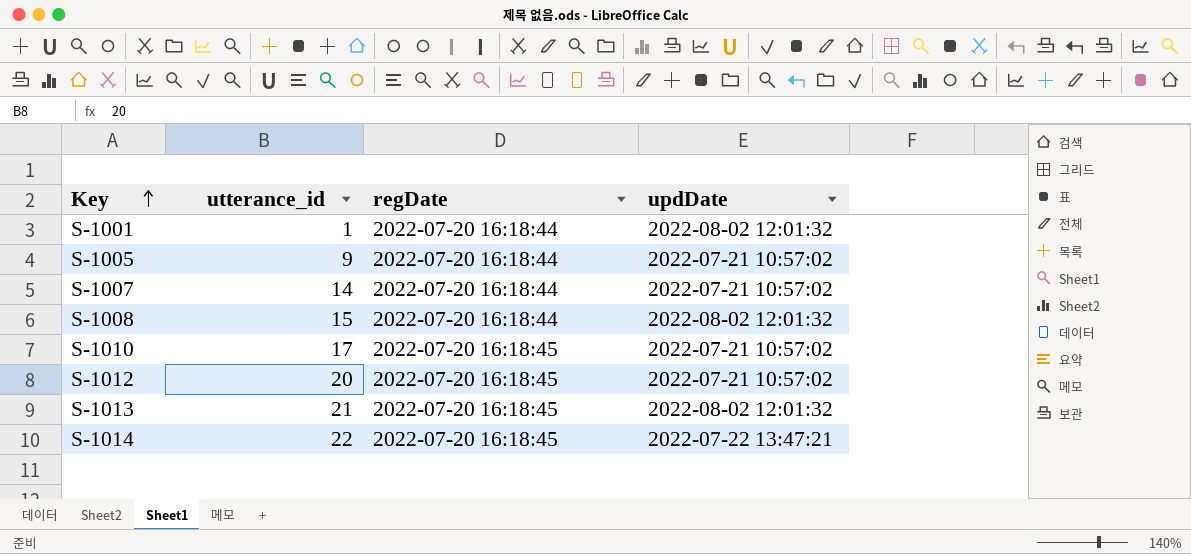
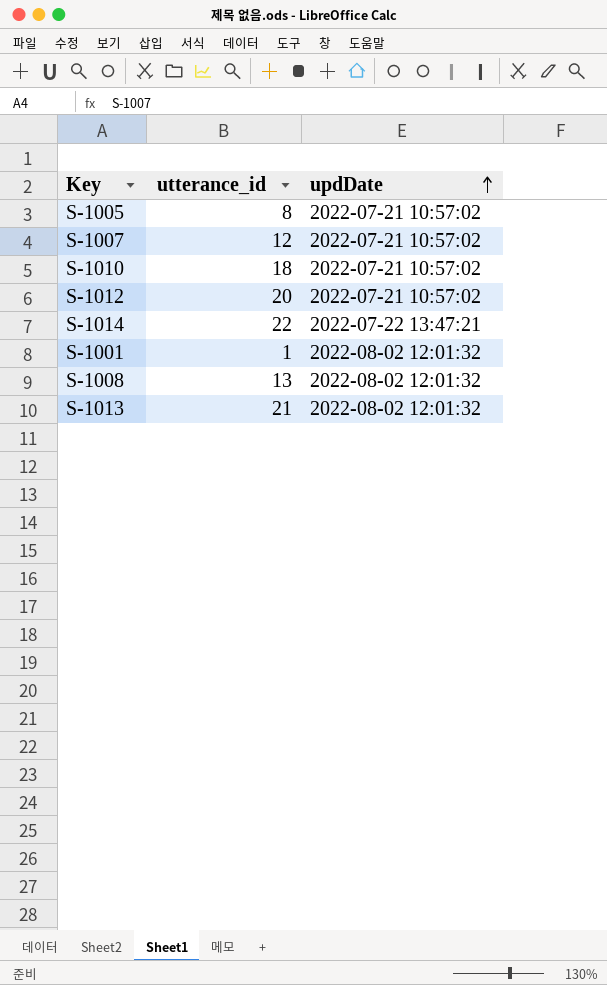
row order: Key ascending -> updDate ascending
column regDate | position: 3 -> none
S-1005 | utterance_id: 9 -> 8
S-1007 | utterance_id: 14 -> 12
S-1010 | utterance_id: 17 -> 18
S-1008 | utterance_id: 15 -> 13

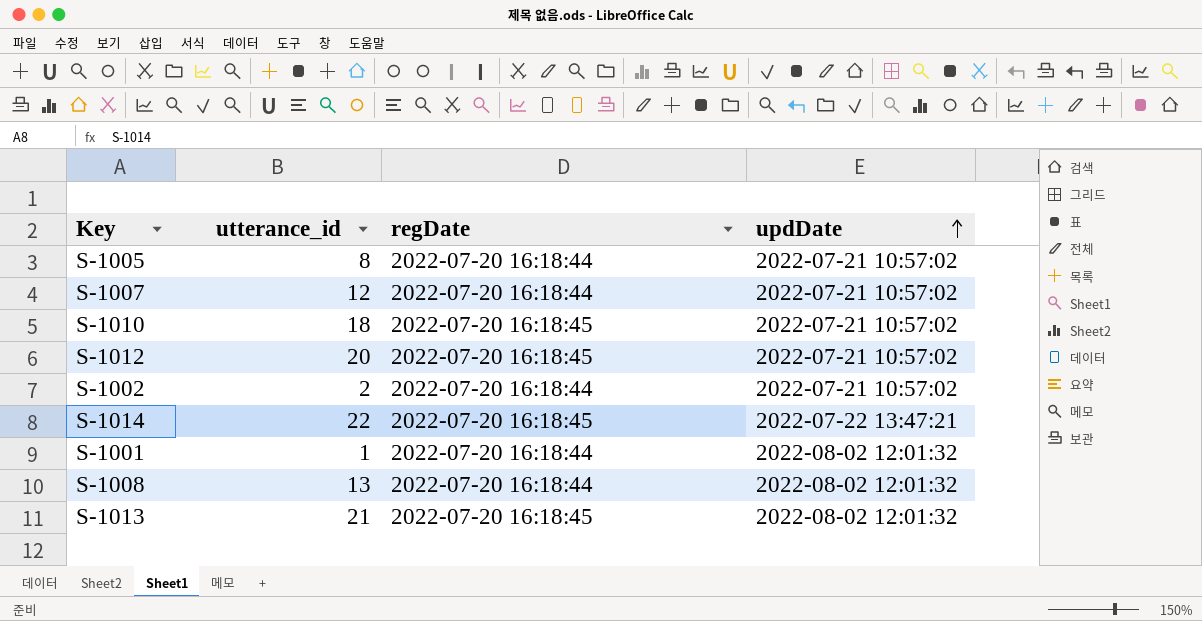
column regDate | position: none -> 3
row S-1002: none -> 2 | 2022-07-20 16:18:44 | 2022-07-21 10:57:02

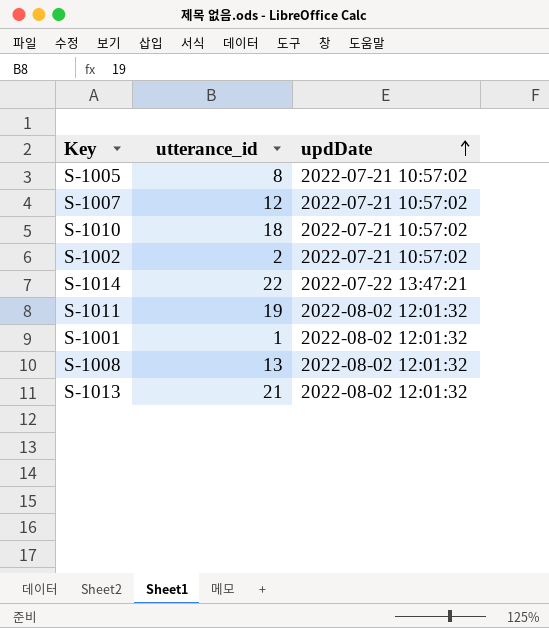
column regDate | position: 3 -> none
row S-1012: 20 | 2022-07-20 16:18:45 | 2022-07-21 10:57:02 -> none
row S-1011: none -> 19 | 2022-08-02 12:01:32

